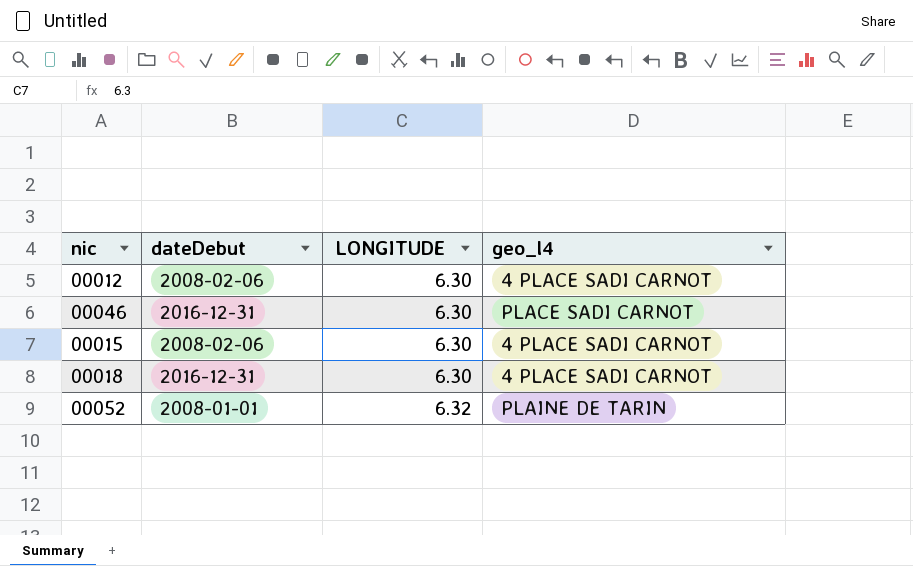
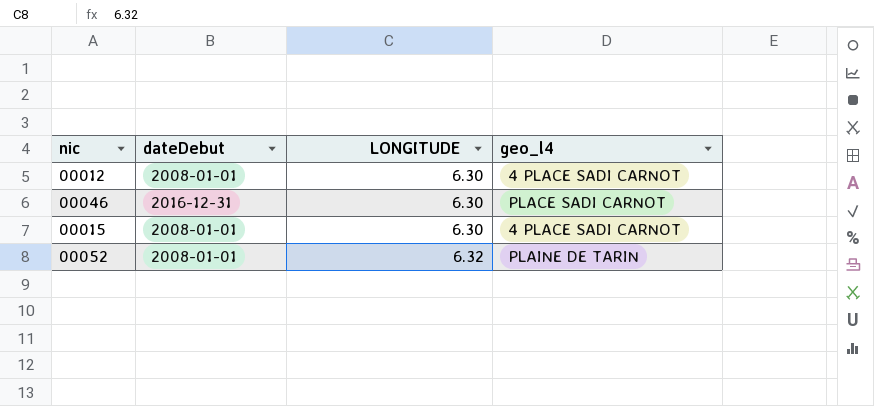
row 00018: 2016-12-31 | 6.30 | 4 PLACE SADI CARNOT -> none
00012 | dateDebut: 2008-02-06 -> 2008-01-01
00015 | dateDebut: 2008-02-06 -> 2008-01-01

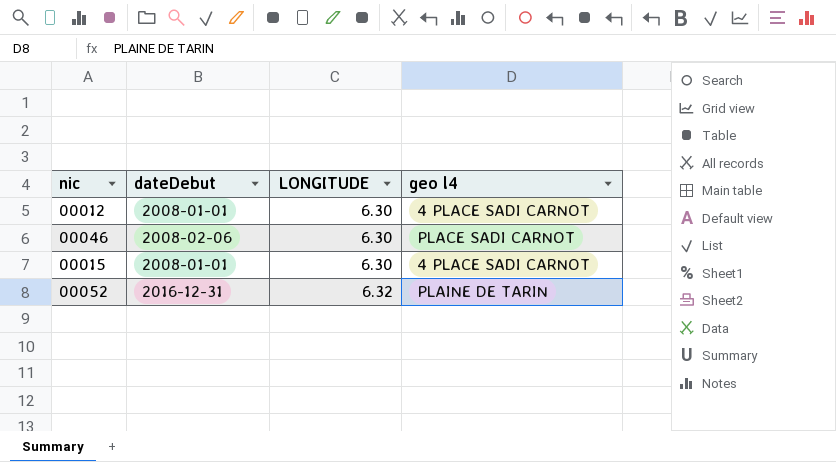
column name: geo_l4 -> geo l4
00046 | dateDebut: 2016-12-31 -> 2008-02-06
00052 | dateDebut: 2008-01-01 -> 2016-12-31

